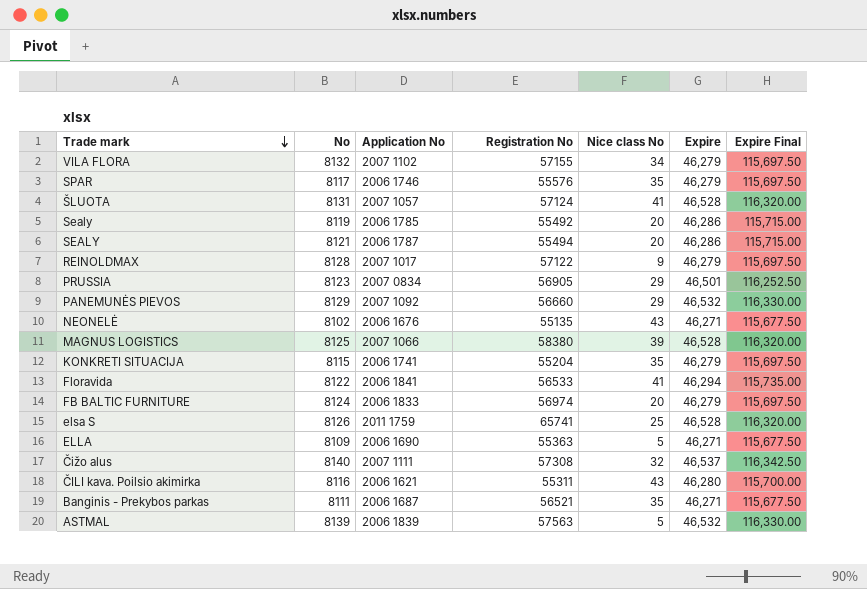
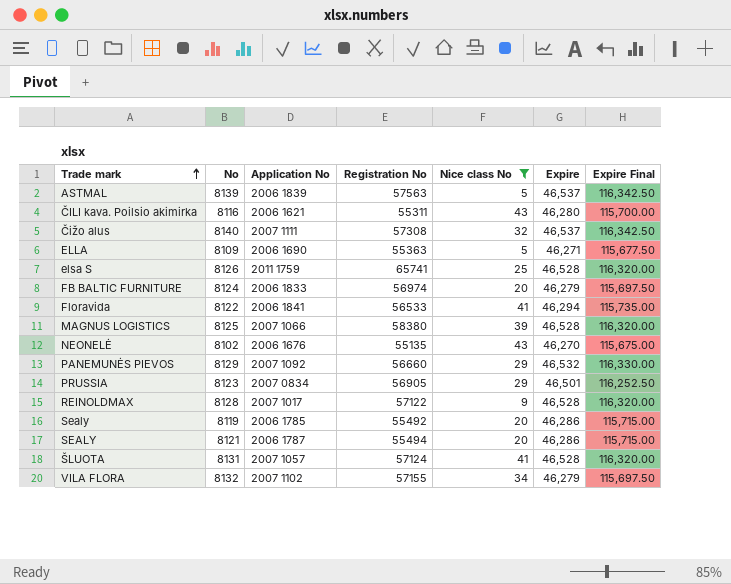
filter: none -> Nice class No != 35
row order: Trade mark descending -> Trade mark ascending
ASTMAL | Expire: 46,532 -> 46,537
ASTMAL | Expire Final: 116,330.00 -> 116,342.50
NEONELĖ | Expire: 46,271 -> 46,270
NEONELĖ | Expire Final: 115,677.50 -> 115,675.00
REINOLDMAX | Expire: 46,279 -> 46,528
REINOLDMAX | Expire Final: 115,697.50 -> 116,320.00

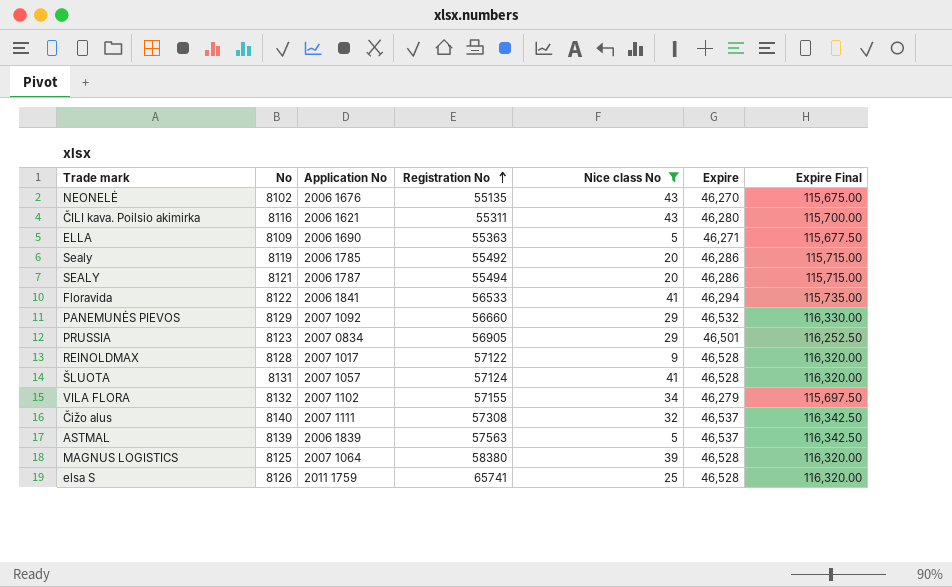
row order: Trade mark ascending -> Registration No ascending
row FB BALTIC FURNITURE: 8124 | 2006 1833 | 56974 | 20 | 46,279 | 115,697.50 -> none
MAGNUS LOGISTICS | Application No: 2007 1066 -> 2007 1064

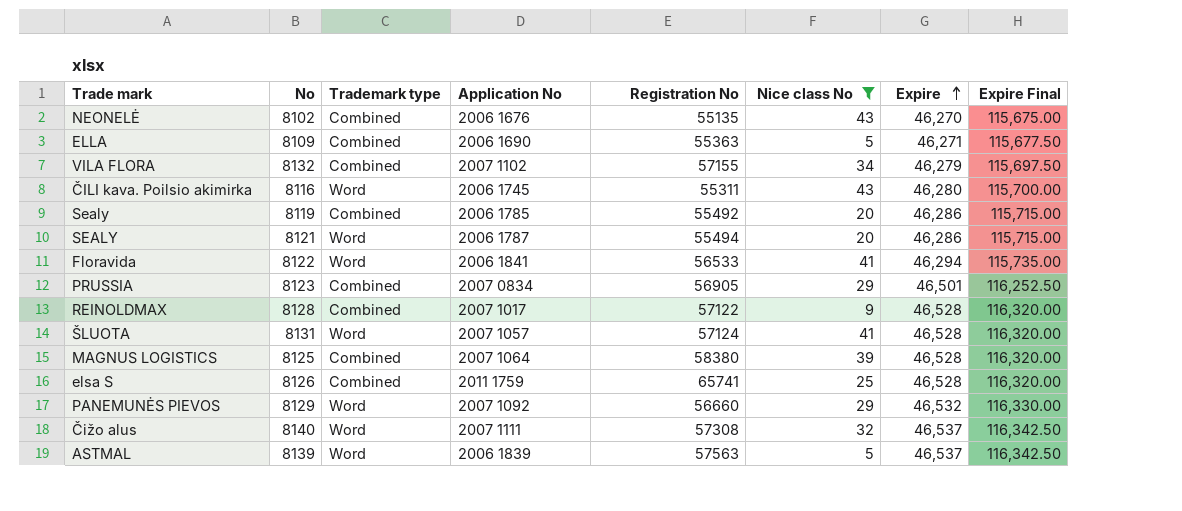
row order: Registration No ascending -> Expire ascending
column Trademark type | position: none -> 3
ČILI kava. Poilsio akimirka | Application No: 2006 1621 -> 2006 1745

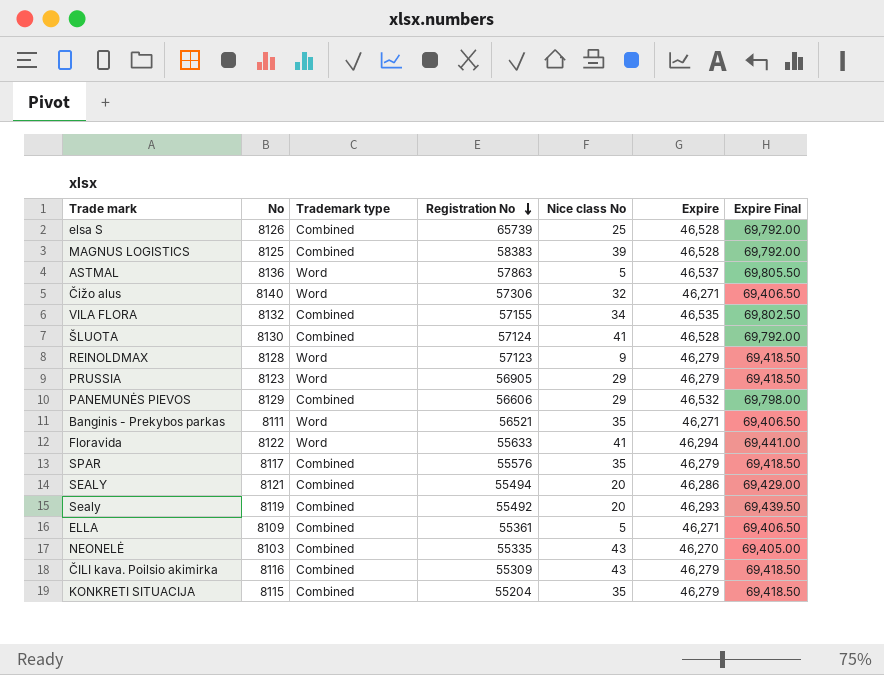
filter: Nice class No != 35 -> none
row order: Expire ascending -> Registration No descending
column Application No | position: 4 -> none
column Expire Final | formula: [Expire] * 2.5 -> [Expire] * 1.5
elsa S | Registration No: 65741 -> 65739
MAGNUS LOGISTICS | Registration No: 58380 -> 58383
ASTMAL | No: 8139 -> 8136
ASTMAL | Registration No: 57563 -> 57863
Čižo alus | Registration No: 57308 -> 57306
Čižo alus | Expire: 46,537 -> 46,271
VILA FLORA | Expire: 46,279 -> 46,535
ŠLUOTA | No: 8131 -> 8130
ŠLUOTA | Trademark type: Word -> Combined
REINOLDMAX | Trademark type: Combined -> Word
REINOLDMAX | Registration No: 57122 -> 57123
REINOLDMAX | Expire: 46,528 -> 46,279
PRUSSIA | Trademark type: Combined -> Word
PRUSSIA | Expire: 46,501 -> 46,279
PANEMUNĖS PIEVOS | Trademark type: Word -> Combined
PANEMUNĖS PIEVOS | Registration No: 56660 -> 56606
Floravida | Registration No: 56533 -> 55633
SEALY | Trademark type: Word -> Combined
Sealy | Expire: 46,286 -> 46,293
ELLA | Registration No: 55363 -> 55361
NEONELĖ | No: 8102 -> 8103
NEONELĖ | Registration No: 55135 -> 55335
ČILI kava. Poilsio akimirka | Trademark type: Word -> Combined
ČILI kava. Poilsio akimirka | Registration No: 55311 -> 55309
ČILI kava. Poilsio akimirka | Expire: 46,280 -> 46,279

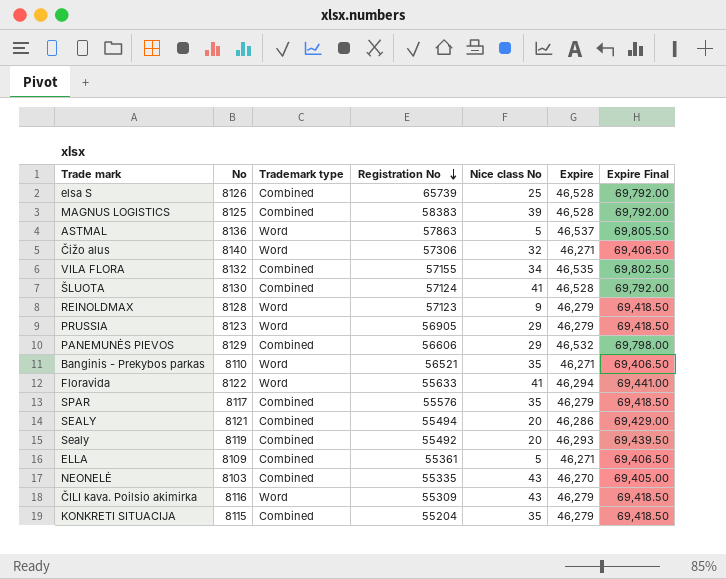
Banginis - Prekybos parkas | No: 8111 -> 8110
ČILI kava. Poilsio akimirka | Trademark type: Combined -> Word

